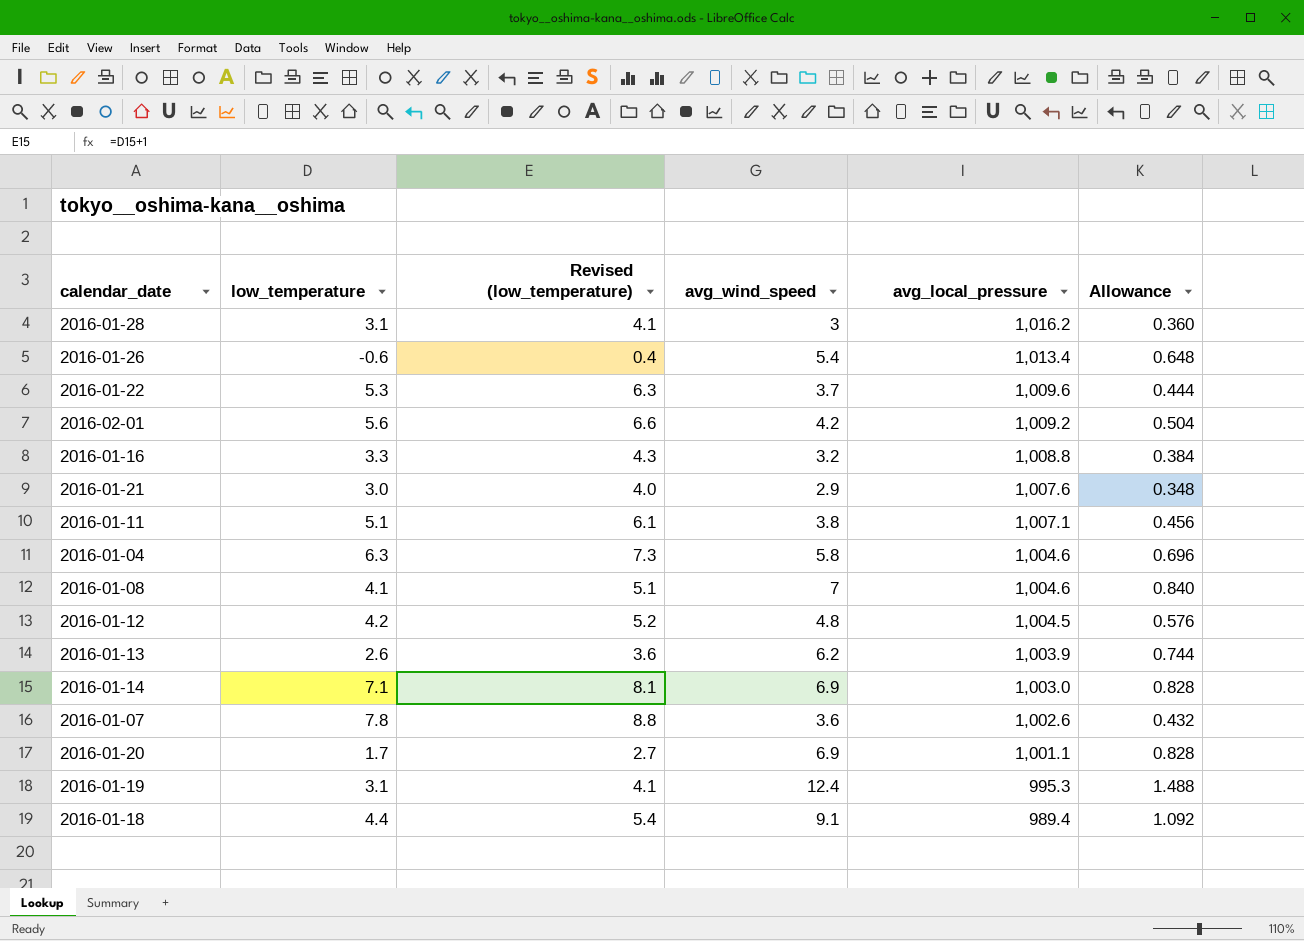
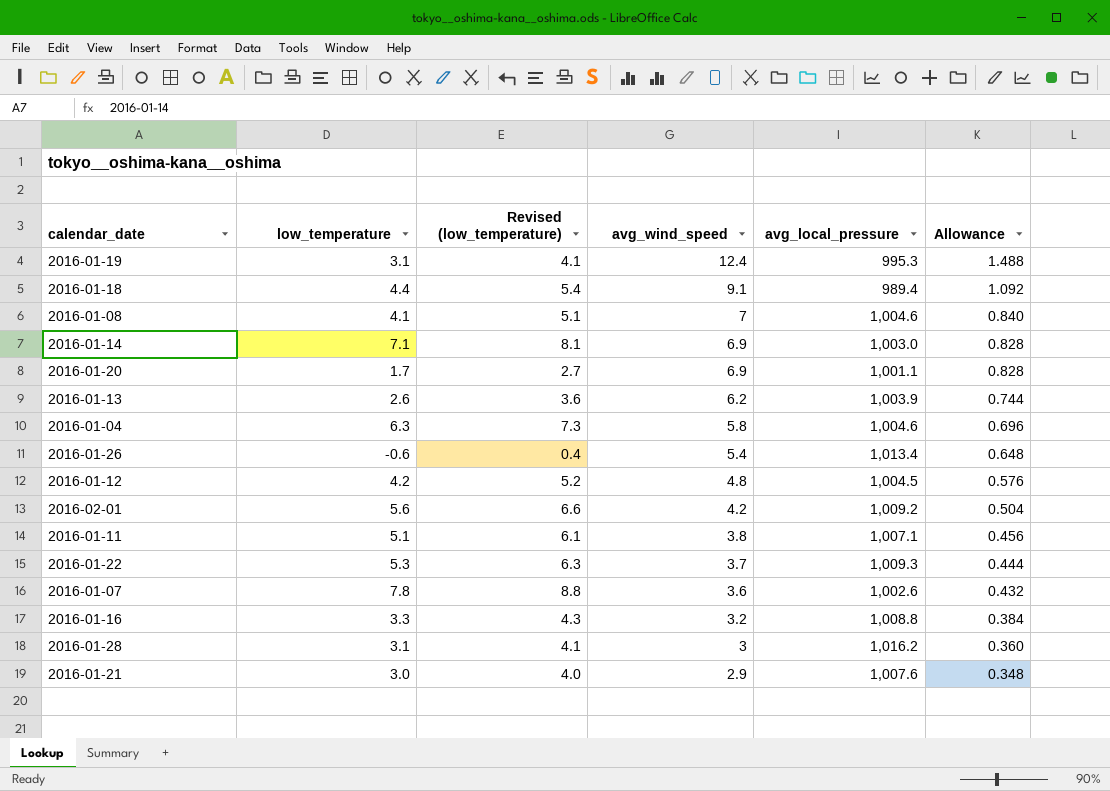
row order: avg_local_pressure descending -> avg_wind_speed descending
2016-01-22 | avg_local_pressure: 1,009.6 -> 1,009.3

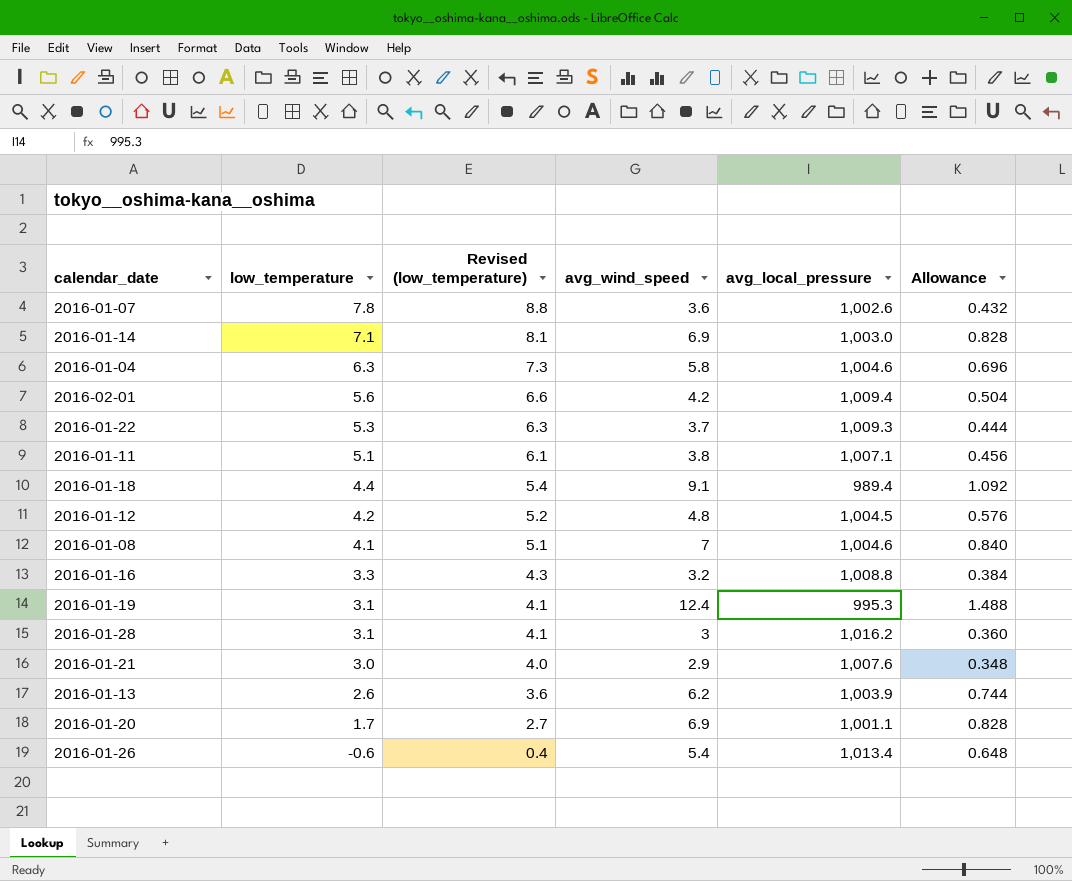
row order: avg_wind_speed descending -> low_temperature descending
2016-02-01 | avg_local_pressure: 1,009.2 -> 1,009.4

